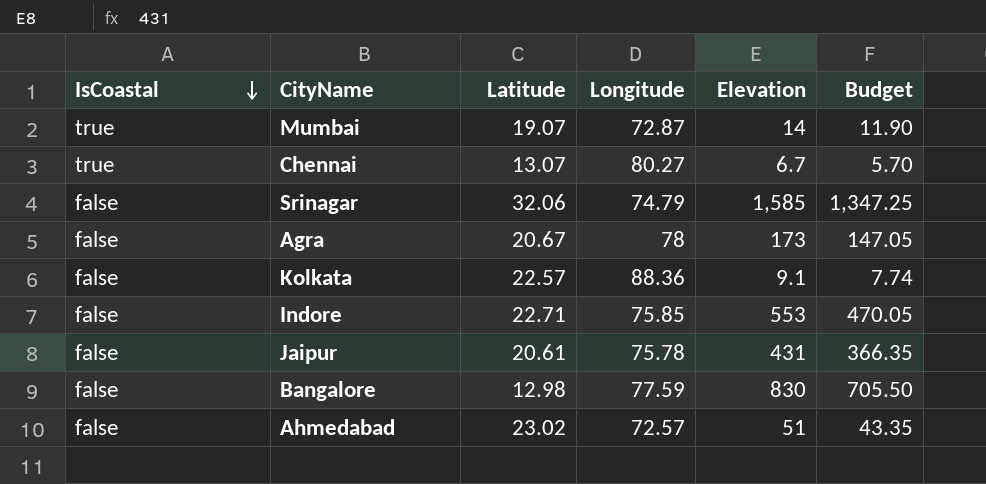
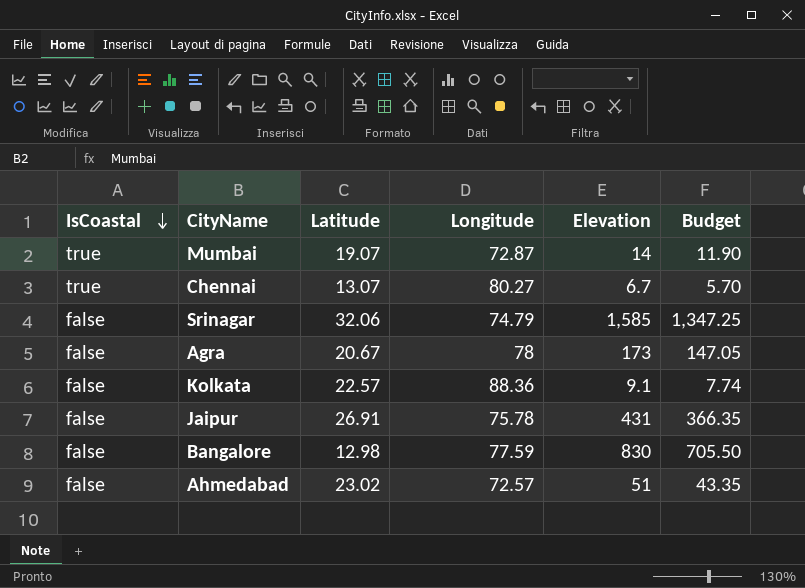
row Indore: false | 22.71 | 75.85 | 553 | 470.05 -> none
Jaipur | Latitude: 20.61 -> 26.91

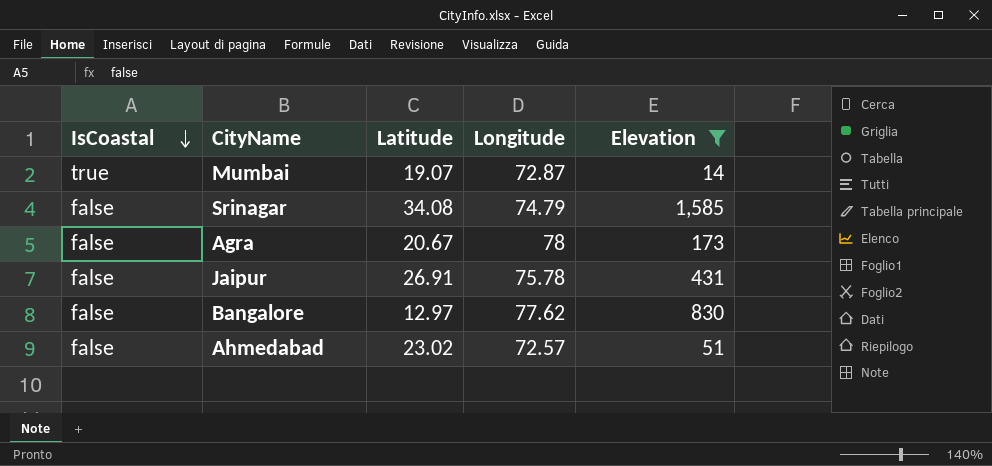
filter: none -> Elevation >= 14
column Budget | formula: [Elevation] * 0.85 -> none
Srinagar | Latitude: 32.06 -> 34.08
Bangalore | Latitude: 12.98 -> 12.97
Bangalore | Longitude: 77.59 -> 77.62

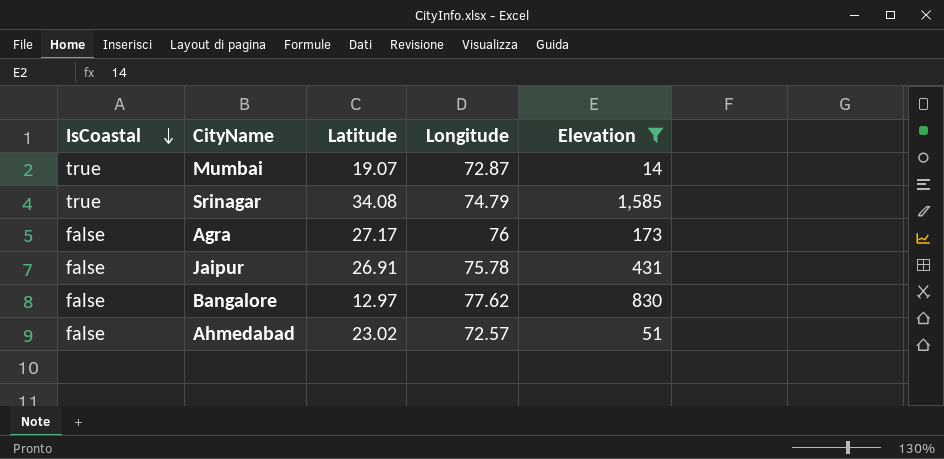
Srinagar | IsCoastal: false -> true
Agra | Latitude: 20.67 -> 27.17
Agra | Longitude: 78 -> 76

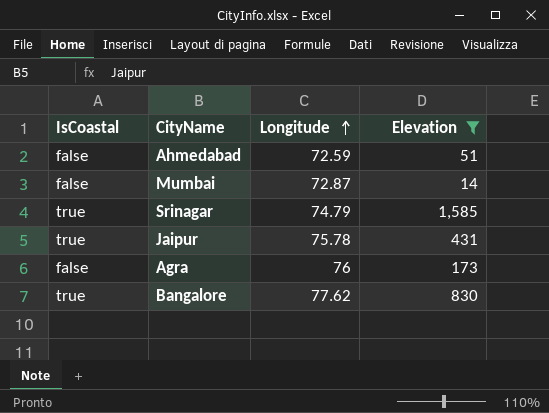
row order: IsCoastal descending -> Longitude ascending
column Latitude | position: 3 -> none
Ahmedabad | Longitude: 72.57 -> 72.59
Mumbai | IsCoastal: true -> false
Jaipur | IsCoastal: false -> true
Bangalore | IsCoastal: false -> true

